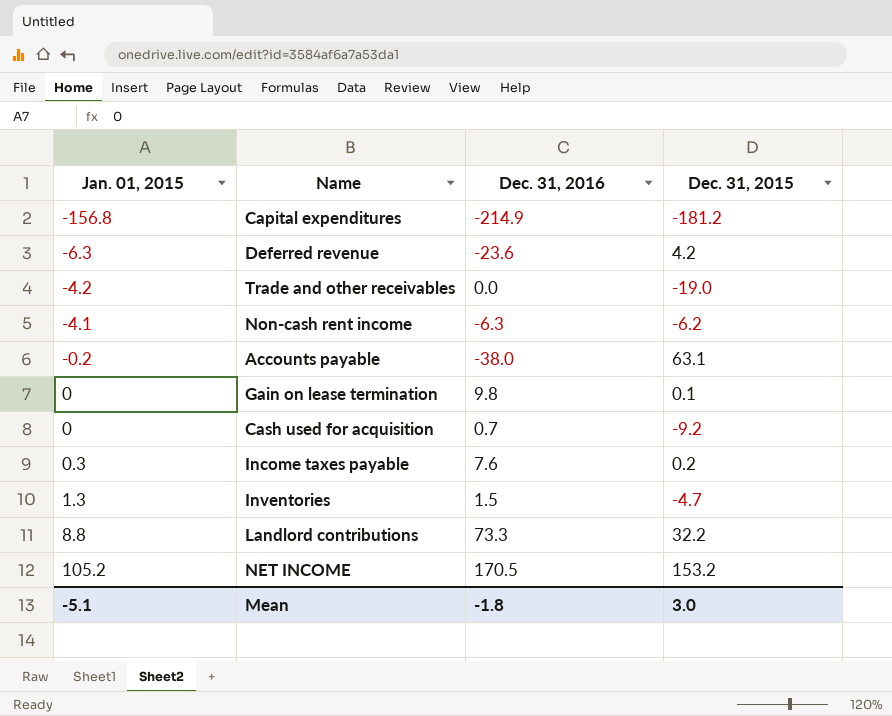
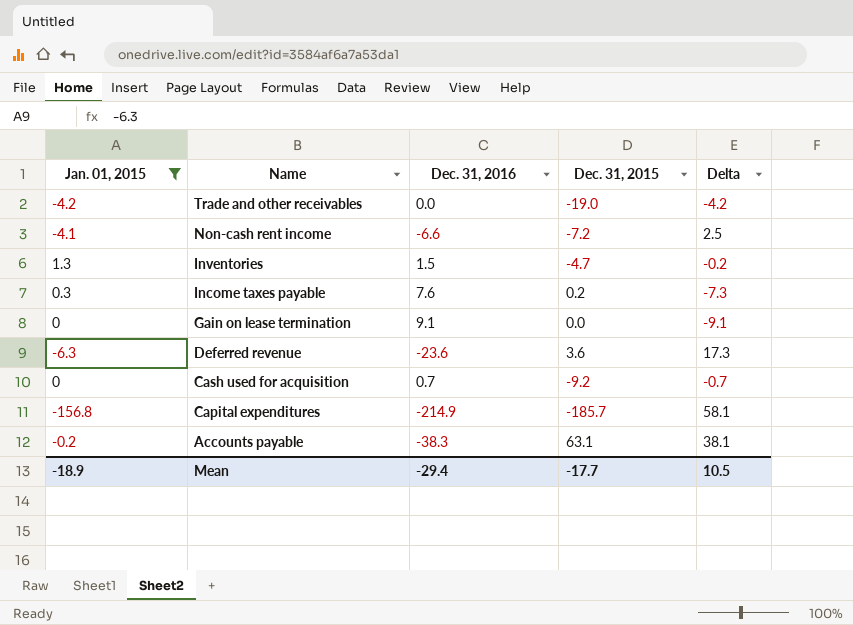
filter: none -> Jan. 01, 2015 <= 1.3
row order: Jan. 01, 2015 ascending -> Name descending
column Delta | formula: none -> [Jan. 01, 2015] - [Dec. 31, 2016]
Non-cash rent income | Dec. 31, 2016: -6.3 -> -6.6
Non-cash rent income | Dec. 31, 2015: -6.2 -> -7.2
Gain on lease termination | Dec. 31, 2016: 9.8 -> 9.1
Gain on lease termination | Dec. 31, 2015: 0.1 -> 0.0
Deferred revenue | Dec. 31, 2015: 4.2 -> 3.6
Capital expenditures | Dec. 31, 2015: -181.2 -> -185.7
Accounts payable | Dec. 31, 2016: -38.0 -> -38.3
Mean | Jan. 01, 2015: -5.1 -> -18.9
Mean | Dec. 31, 2016: -1.8 -> -29.4
Mean | Dec. 31, 2015: 3.0 -> -17.7

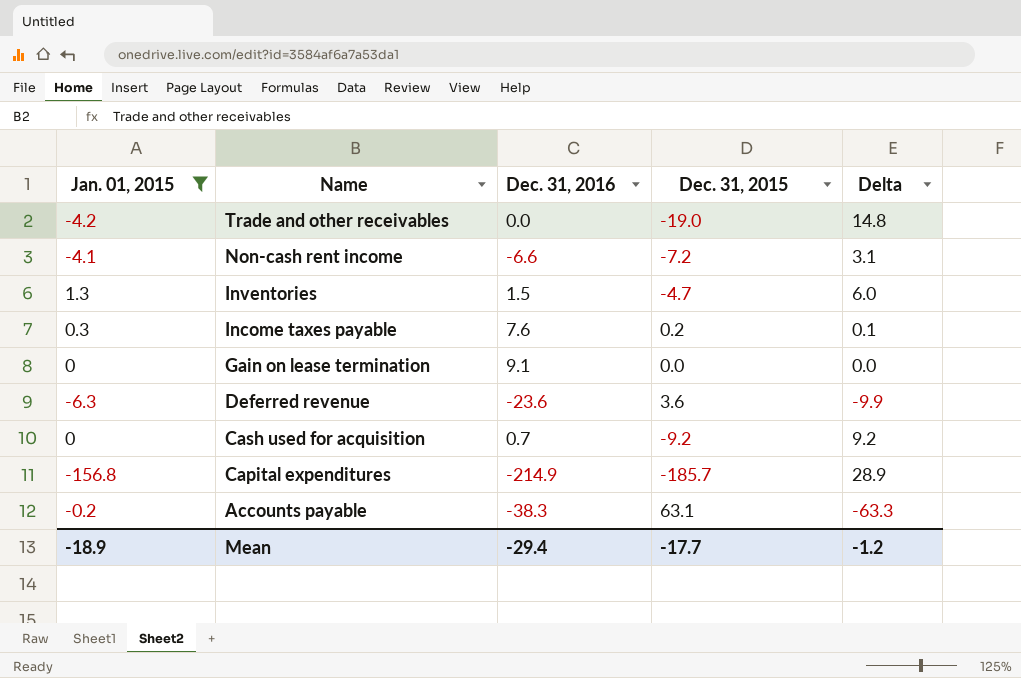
column Delta | formula: [Jan. 01, 2015] - [Dec. 31, 2016] -> [Jan. 01, 2015] - [Dec. 31, 2015]
Mean | Delta: 10.5 -> -1.2

